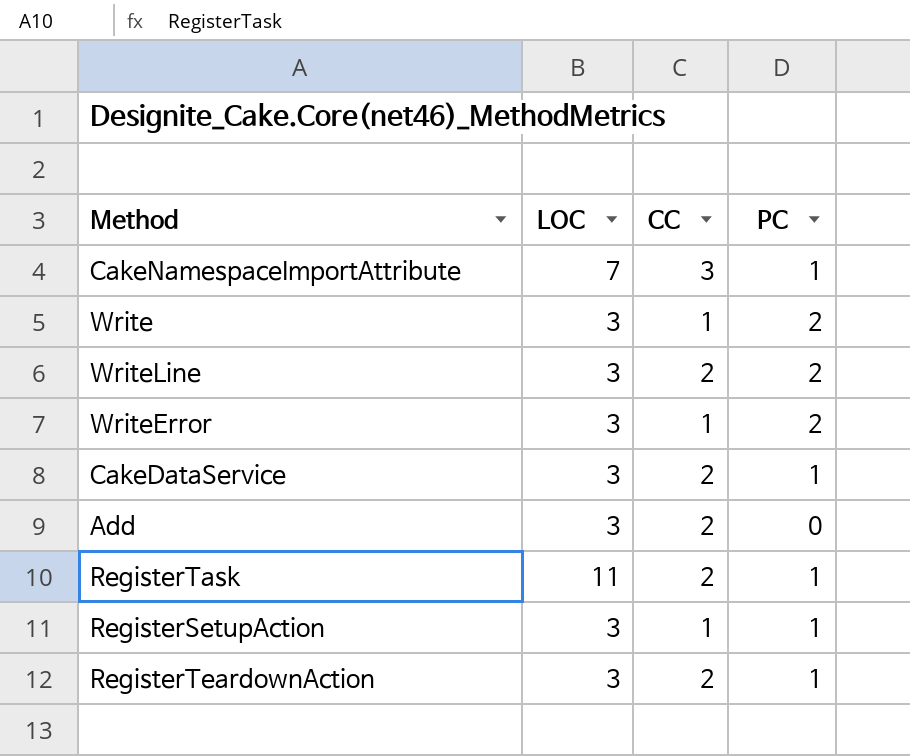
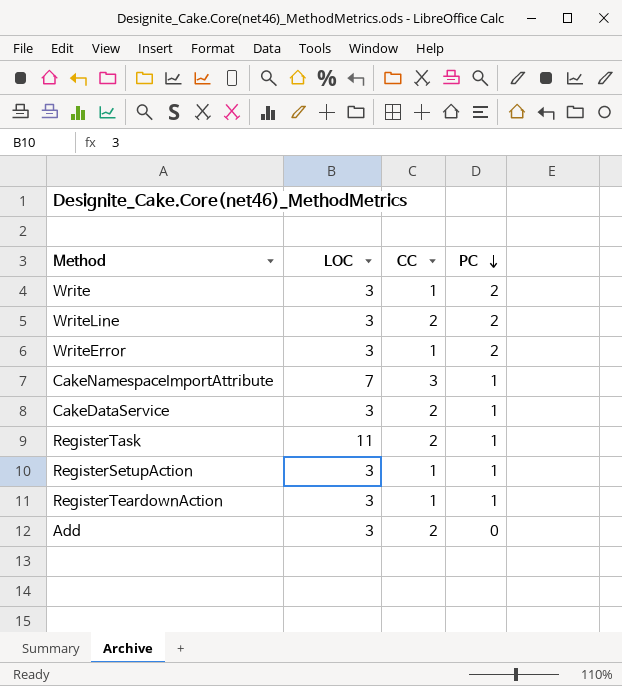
row order: none -> PC descending
RegisterTeardownAction | CC: 2 -> 1

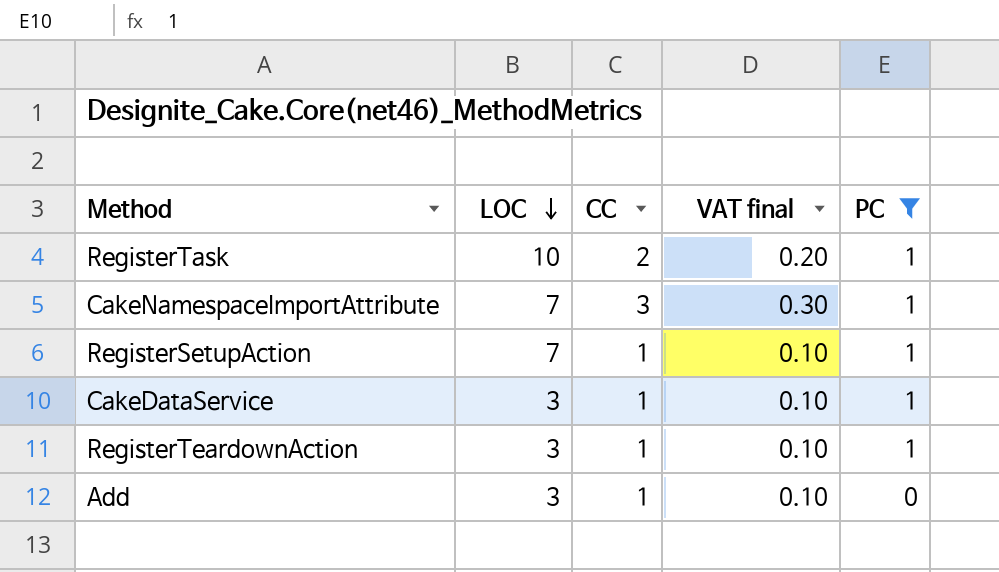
filter: none -> PC != 2
row order: PC descending -> LOC descending
column VAT final | formula: none -> [CC] * 0.1
RegisterTask | LOC: 11 -> 10
RegisterSetupAction | LOC: 3 -> 7
CakeDataService | CC: 2 -> 1
Add | CC: 2 -> 1

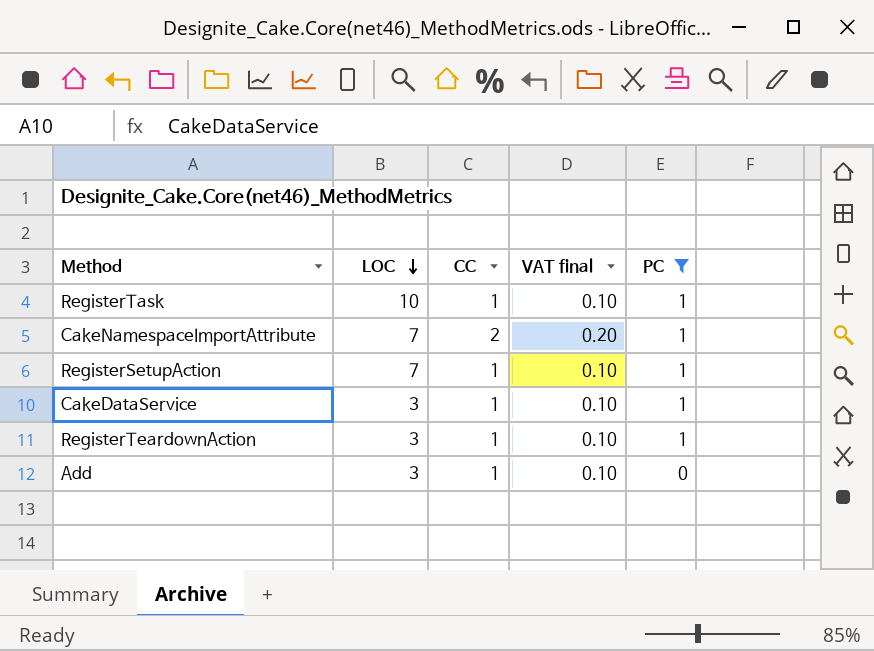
RegisterTask | CC: 2 -> 1
RegisterTask | VAT final: 0.20 -> 0.10
CakeNamespaceImportAttribute | CC: 3 -> 2
CakeNamespaceImportAttribute | VAT final: 0.30 -> 0.20

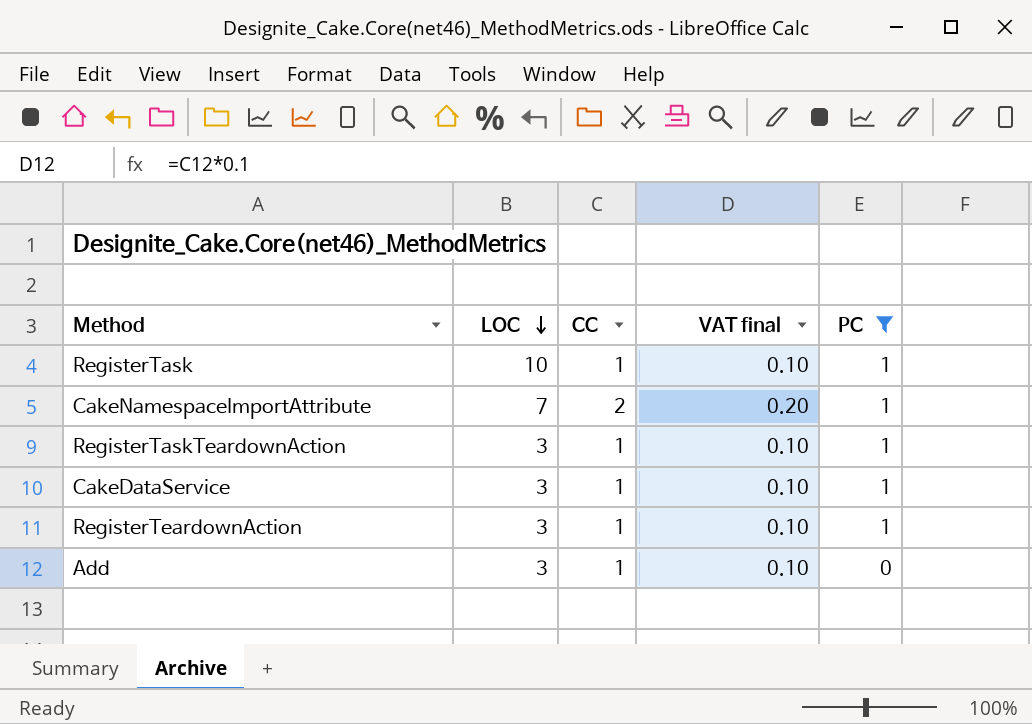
row RegisterSetupAction: 7 | 1 | 0.10 | 1 -> none
row RegisterTaskTeardownAction: none -> 3 | 1 | 0.10 | 1

